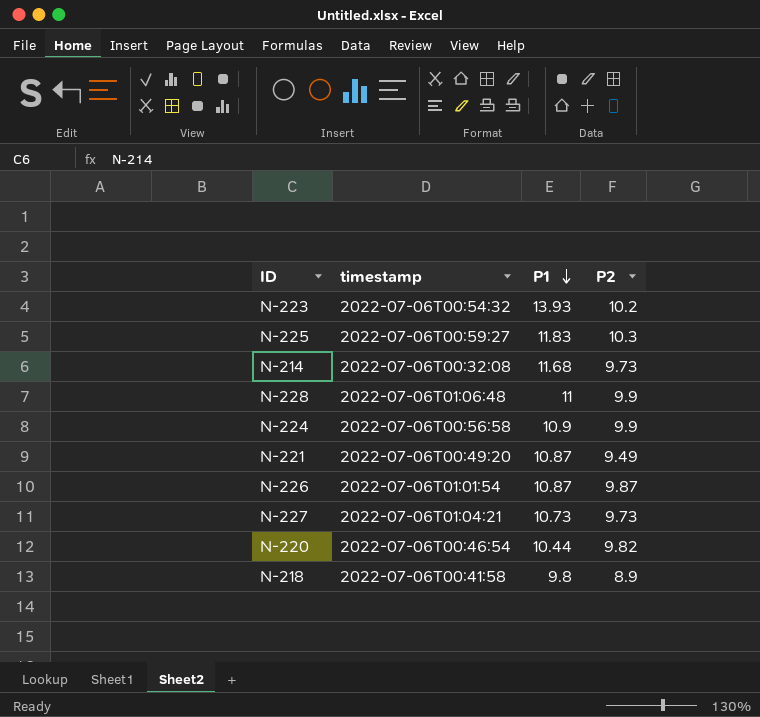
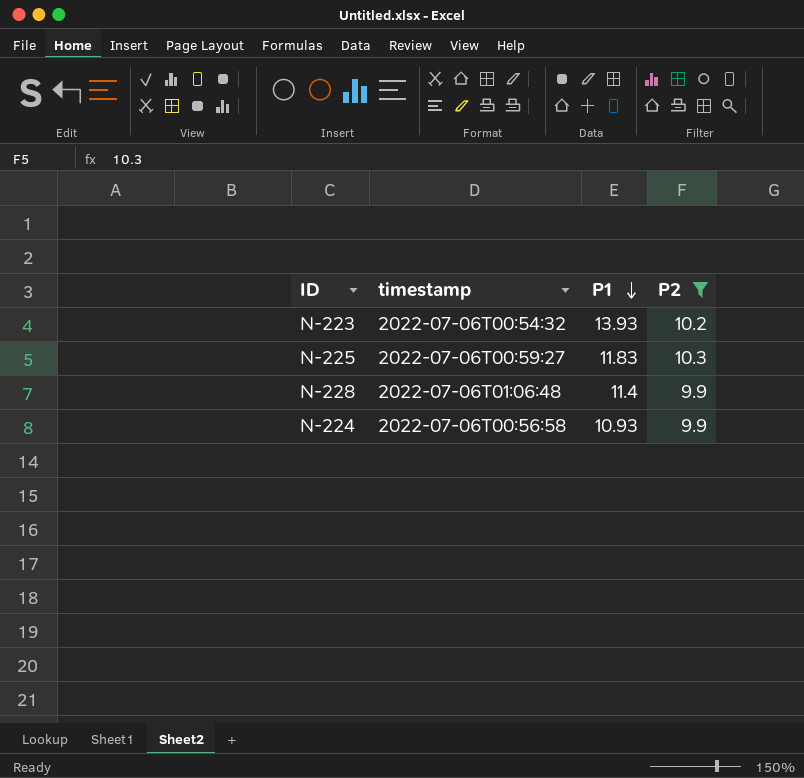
filter: none -> P2 >= 9.9
N-228 | P1: 11 -> 11.4
N-224 | P1: 10.9 -> 10.93

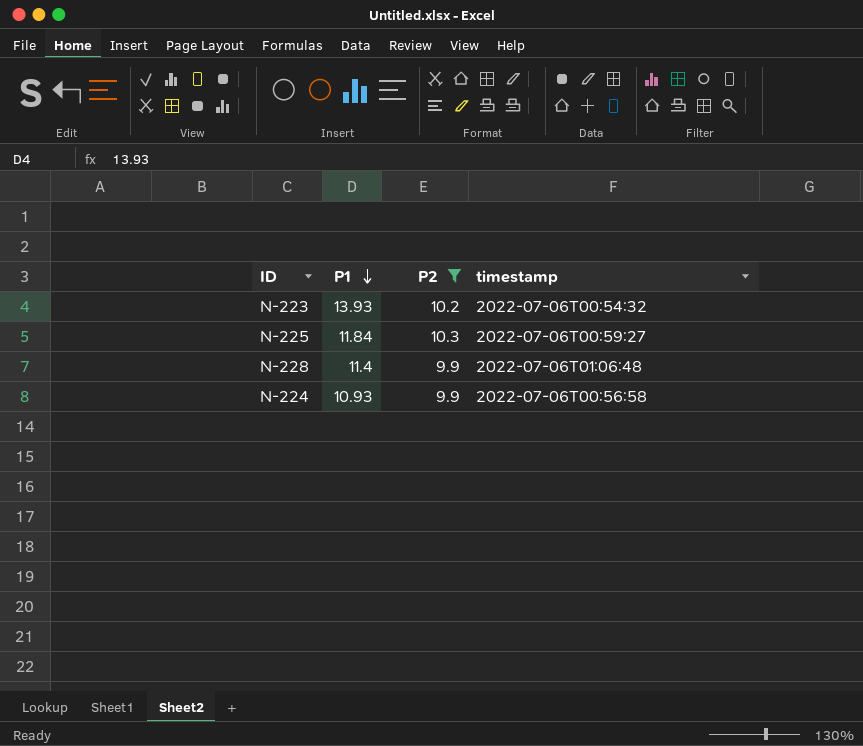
column timestamp | position: 2 -> 4
N-225 | P1: 11.83 -> 11.84

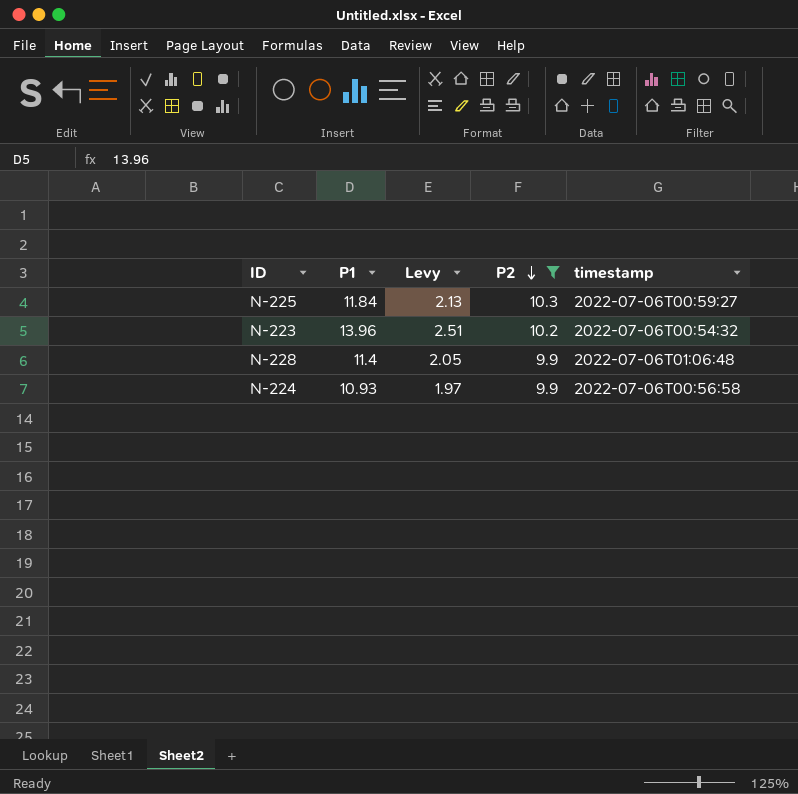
row order: P1 descending -> P2 descending
column Levy | formula: none -> [P1] * 0.18
N-223 | P1: 13.93 -> 13.96

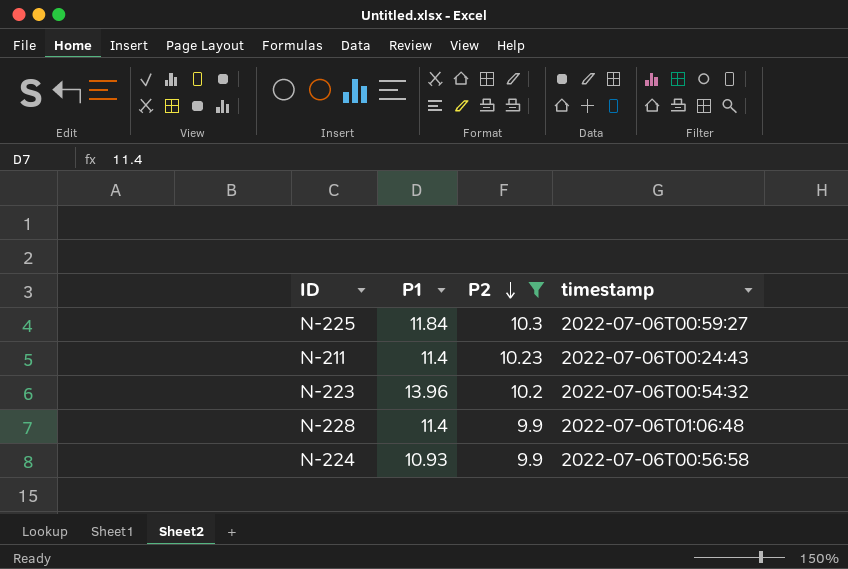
column Levy | formula: [P1] * 0.18 -> none
row N-211: none -> 11.4 | 10.23 | 2022-07-06T00:24:43

